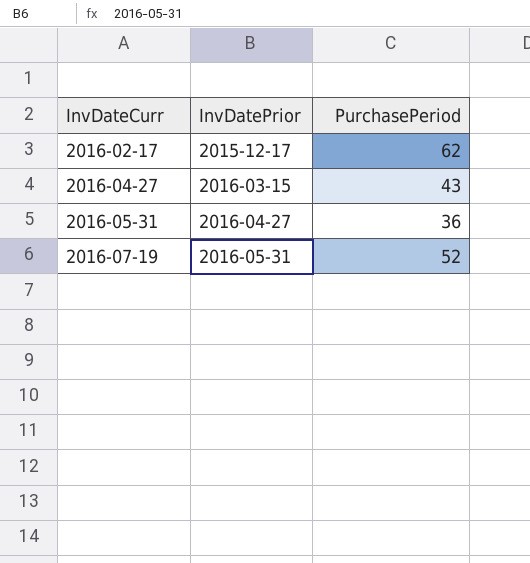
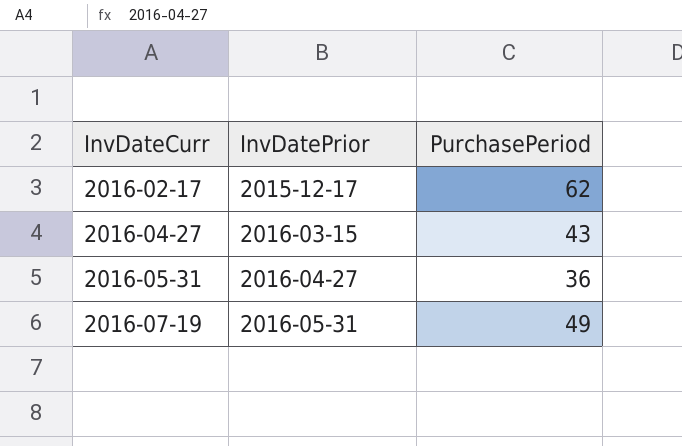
2016-07-19 | PurchasePeriod: 52 -> 49

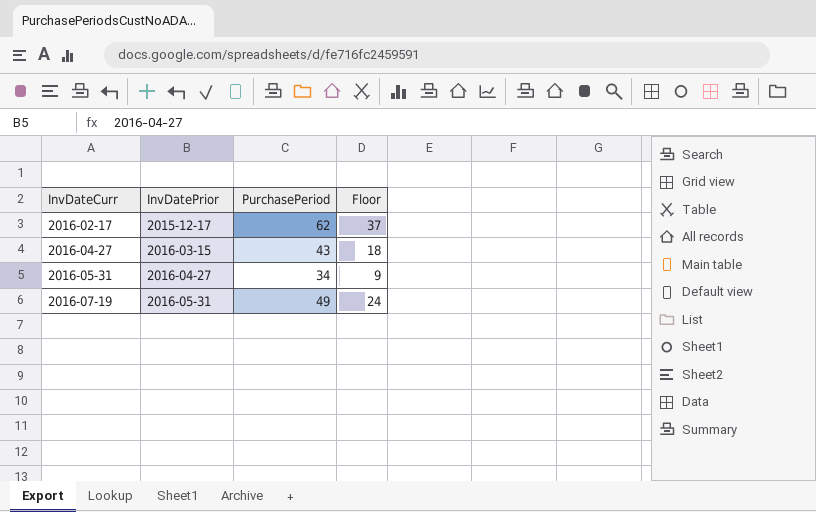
column Floor | formula: none -> [PurchasePeriod] - 25
2016-05-31 | PurchasePeriod: 36 -> 34

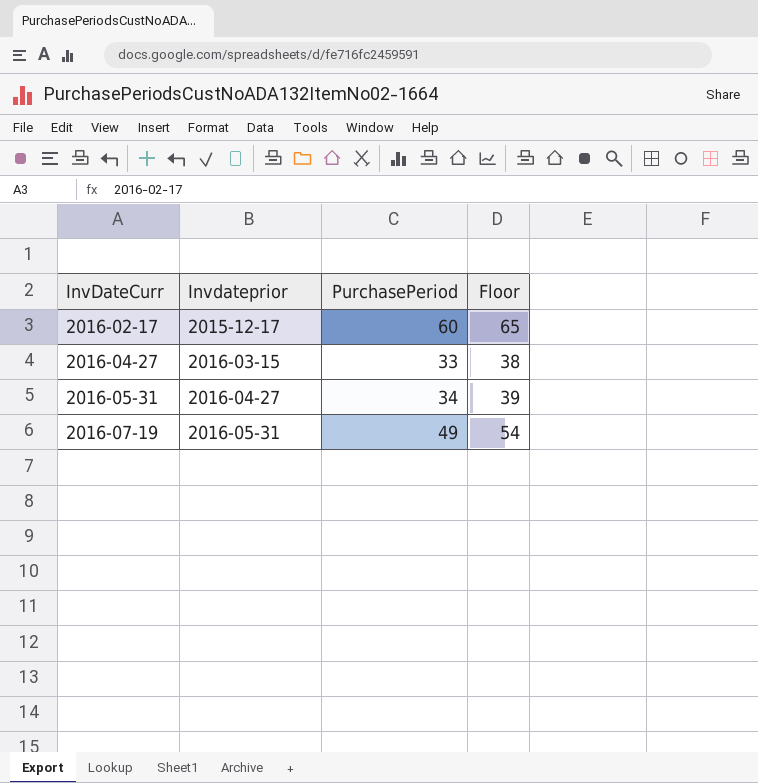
column name: InvDatePrior -> Invdateprior
column Floor | formula: [PurchasePeriod] - 25 -> [PurchasePeriod] + 5
2016-02-17 | PurchasePeriod: 62 -> 60
2016-04-27 | PurchasePeriod: 43 -> 33

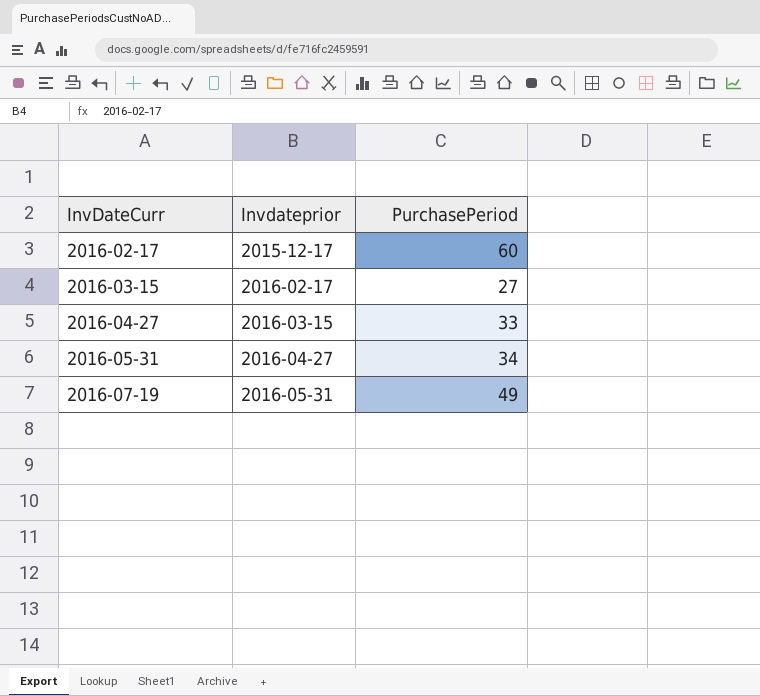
column Floor | formula: [PurchasePeriod] + 5 -> none
row 2016-03-15: none -> 2016-02-17 | 27

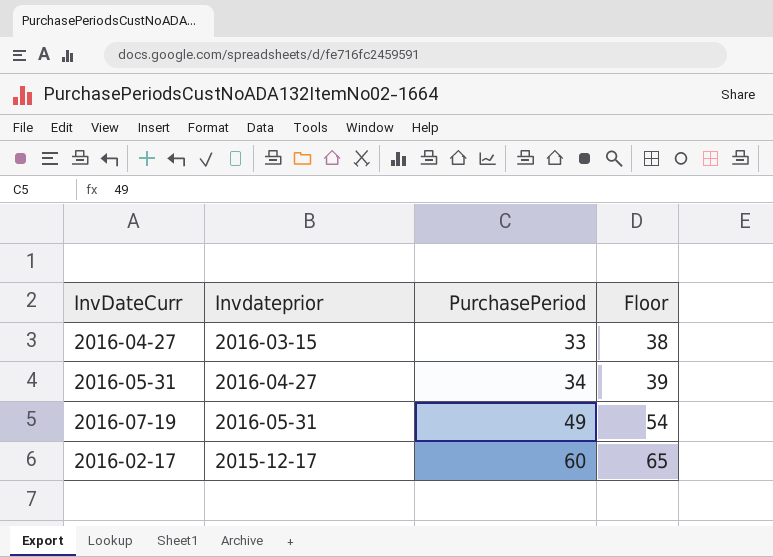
row order: InvDateCurr ascending -> PurchasePeriod ascending
column Floor | formula: none -> [PurchasePeriod] + 5
row 2016-03-15: 2016-02-17 | 27 -> none

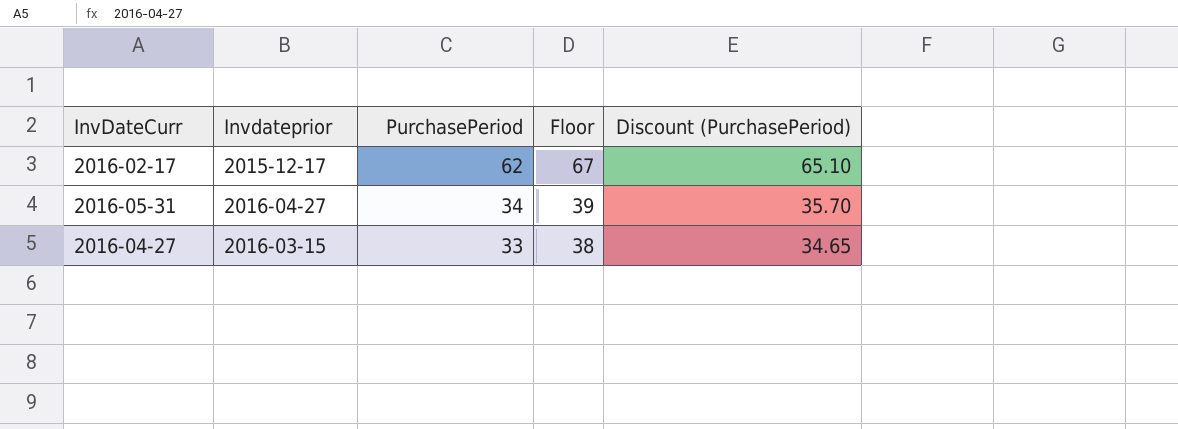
row order: PurchasePeriod ascending -> PurchasePeriod descending
column Discount (PurchasePeriod) | formula: none -> [PurchasePeriod] * 1.05
row 2016-07-19: 2016-05-31 | 49 | 54 -> none
2016-02-17 | PurchasePeriod: 60 -> 62
2016-02-17 | Floor: 65 -> 67

